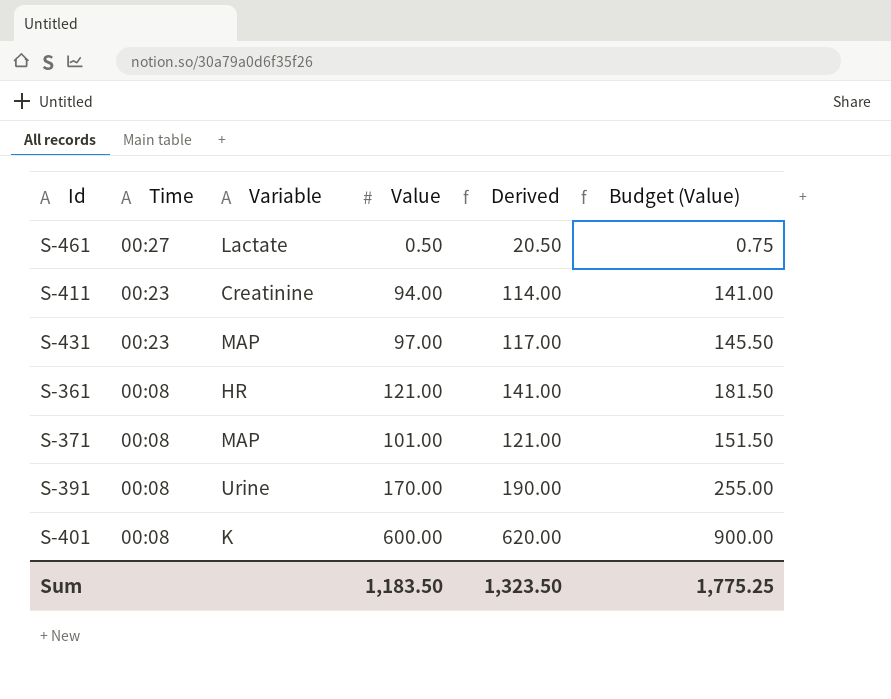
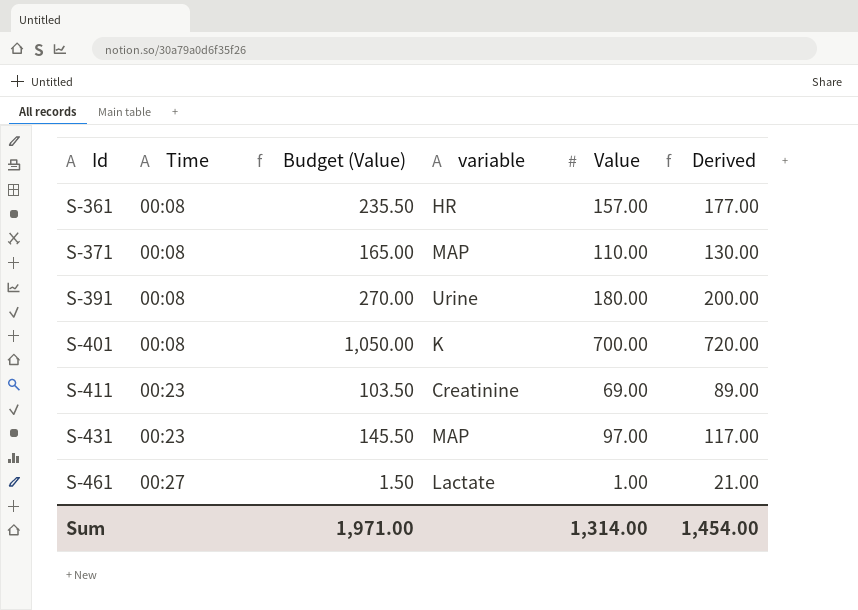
row order: Time descending -> Id ascending
column Budget (Value) | position: 6 -> 3
column name: Variable -> variable
S-361 | Budget (Value): 181.50 -> 235.50
S-361 | Value: 121.00 -> 157.00
S-361 | Derived: 141.00 -> 177.00
S-371 | Budget (Value): 151.50 -> 165.00
S-371 | Value: 101.00 -> 110.00
S-371 | Derived: 121.00 -> 130.00
S-391 | Budget (Value): 255.00 -> 270.00
S-391 | Value: 170.00 -> 180.00
S-391 | Derived: 190.00 -> 200.00
S-401 | Budget (Value): 900.00 -> 1,050.00
S-401 | Value: 600.00 -> 700.00
S-401 | Derived: 620.00 -> 720.00
S-411 | Budget (Value): 141.00 -> 103.50
S-411 | Value: 94.00 -> 69.00
S-411 | Derived: 114.00 -> 89.00
S-461 | Budget (Value): 0.75 -> 1.50
S-461 | Value: 0.50 -> 1.00
S-461 | Derived: 20.50 -> 21.00
Sum | Budget (Value): 1,775.25 -> 1,971.00
Sum | Value: 1,183.50 -> 1,314.00
Sum | Derived: 1,323.50 -> 1,454.00

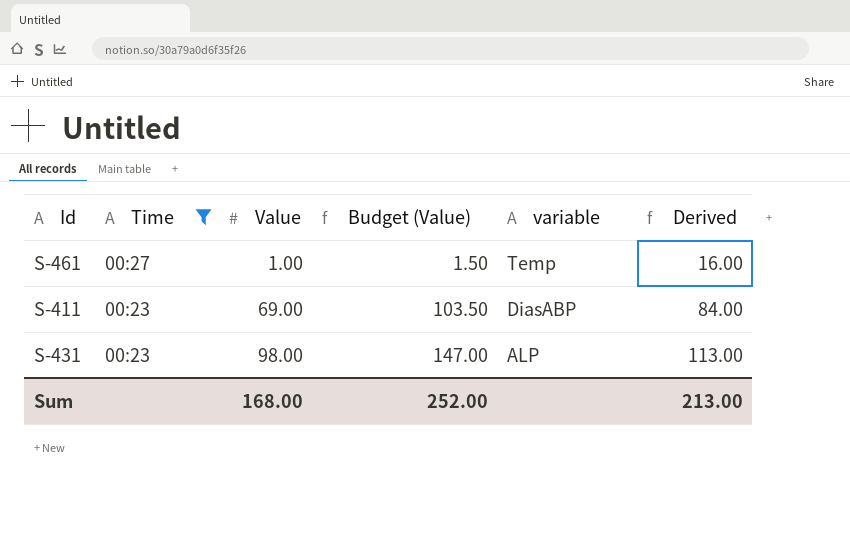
filter: none -> Time != 00:08
row order: Id ascending -> Time descending
column Value | position: 5 -> 3
column Derived | formula: [Value] + 20 -> [Value] + 15
S-461 | variable: Lactate -> Temp
S-411 | variable: Creatinine -> DiasABP
S-431 | Value: 97.00 -> 98.00
S-431 | Budget (Value): 145.50 -> 147.00
S-431 | variable: MAP -> ALP
Sum | Value: 1,314.00 -> 168.00
Sum | Budget (Value): 1,971.00 -> 252.00
Sum | Derived: 1,454.00 -> 213.00

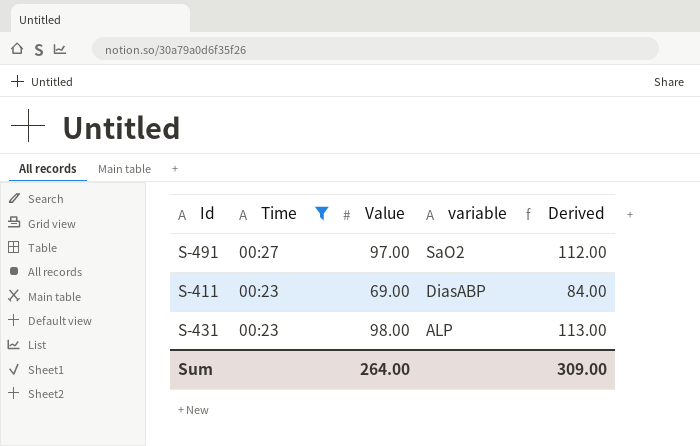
column Budget (Value) | formula: [Value] * 1.5 -> none
row S-461: 00:27 | 1.00 | 1.50 | Temp | 16.00 -> none
row S-491: none -> 00:27 | 97.00 | SaO2 | 112.00
Sum | Value: 168.00 -> 264.00
Sum | Derived: 213.00 -> 309.00

